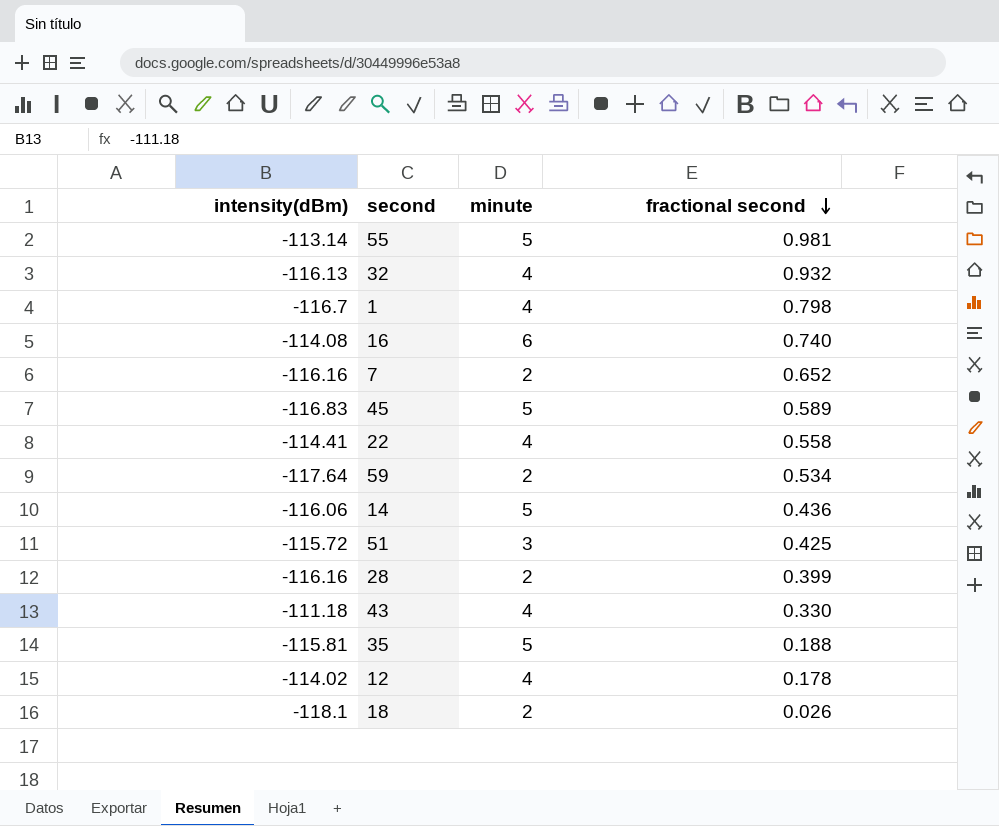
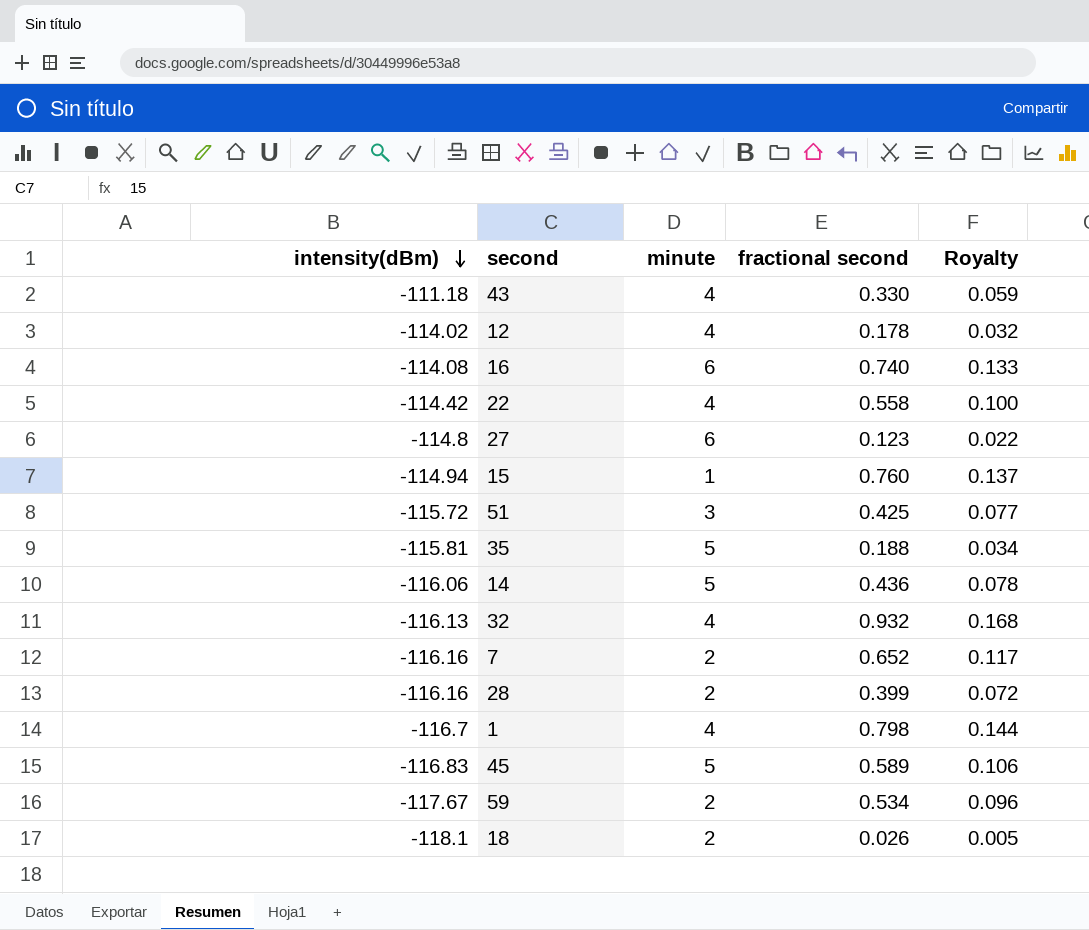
row order: fractional second descending -> intensity(dBm) descending
column Royalty | formula: none -> [fractional second] * 0.18
row 55: -113.14 | 5 | 0.981 -> none
22 | intensity(dBm): -114.41 -> -114.42
row 27: none -> -114.8 | 6 | 0.123 | 0.022
row 15: none -> -114.94 | 1 | 0.760 | 0.137
59 | intensity(dBm): -117.64 -> -117.67

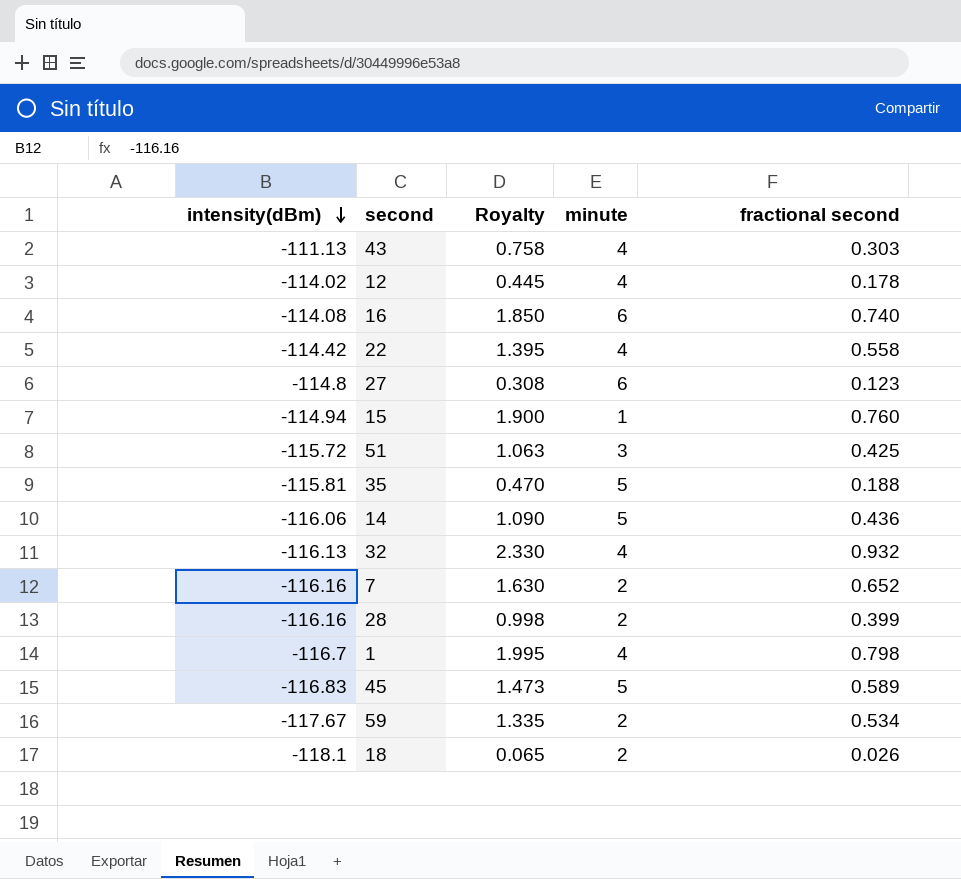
column Royalty | formula: [fractional second] * 0.18 -> [fractional second] * 2.5
column Royalty | position: 5 -> 3
43 | intensity(dBm): -111.18 -> -111.13
43 | fractional second: 0.330 -> 0.303

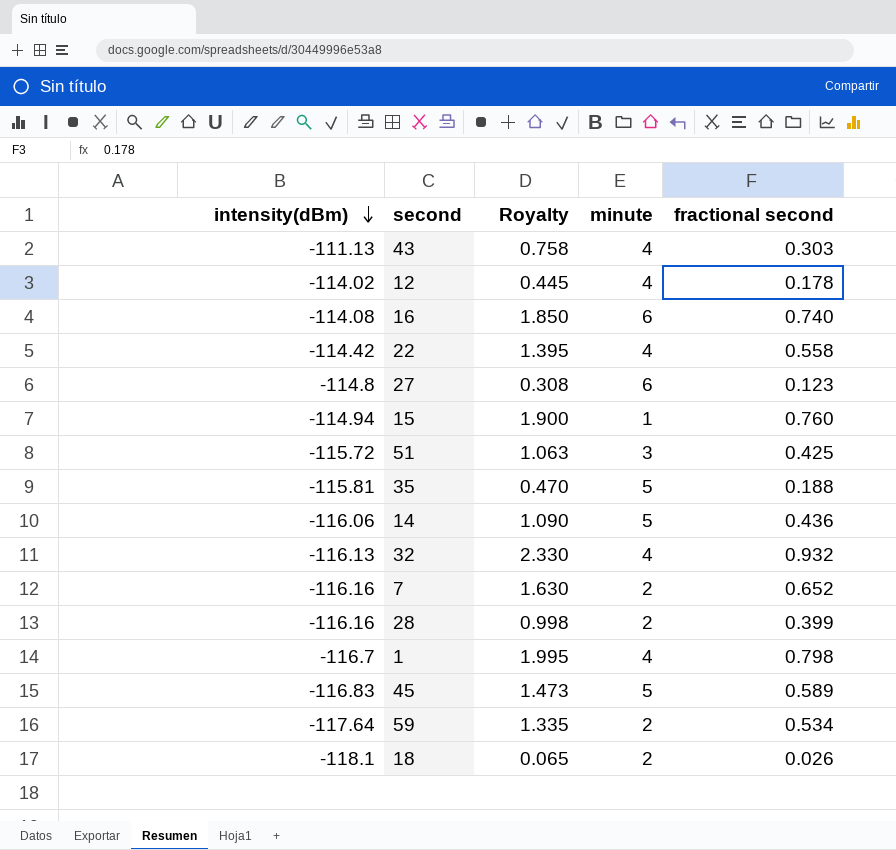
59 | intensity(dBm): -117.67 -> -117.64

